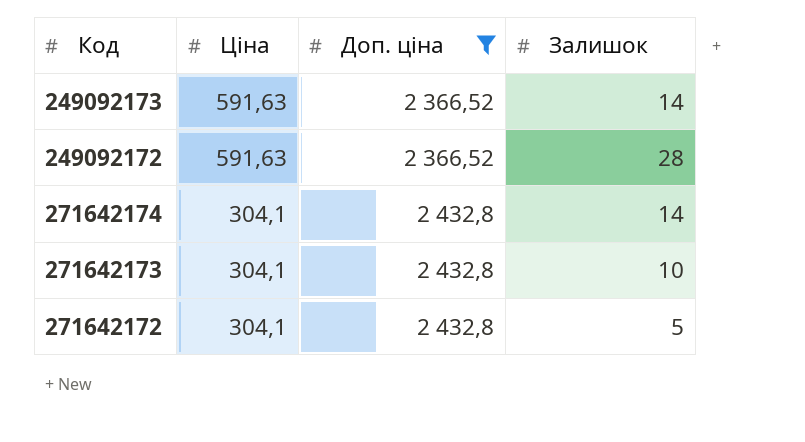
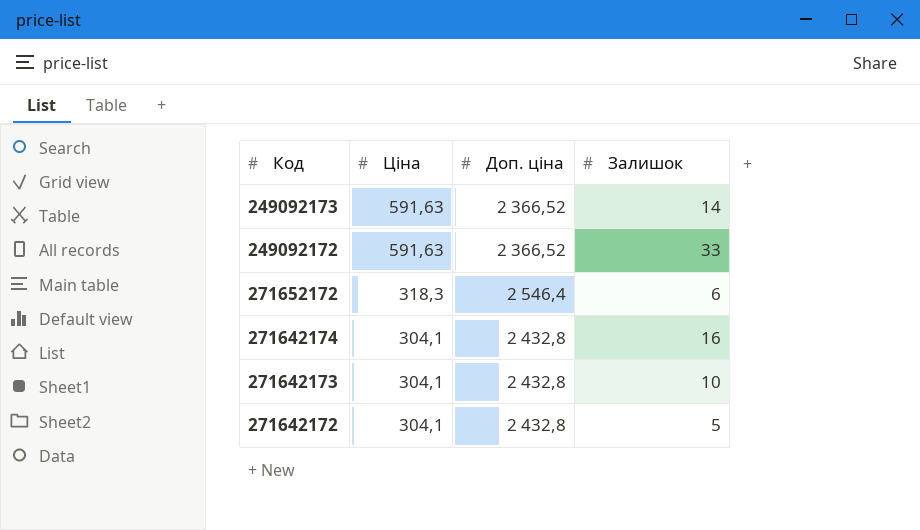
filter: Доп. ціна != 2 546,4 -> none
249092172 | Залишок: 28 -> 33
271642174 | Залишок: 14 -> 16

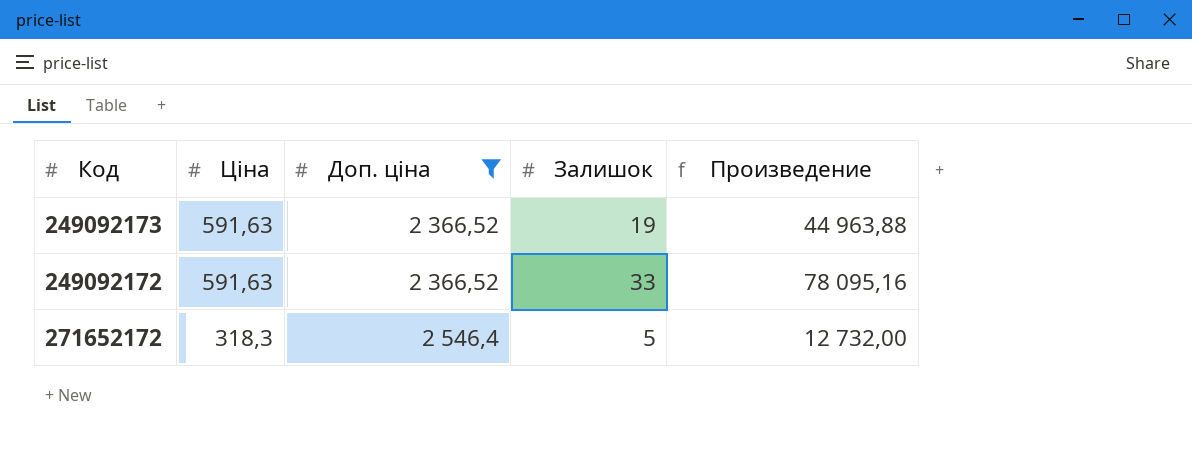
filter: none -> Доп. ціна != 2 432,8
column Произведение | formula: none -> [Доп. ціна] * [Залишок]
249092173 | Залишок: 14 -> 19
271652172 | Залишок: 6 -> 5

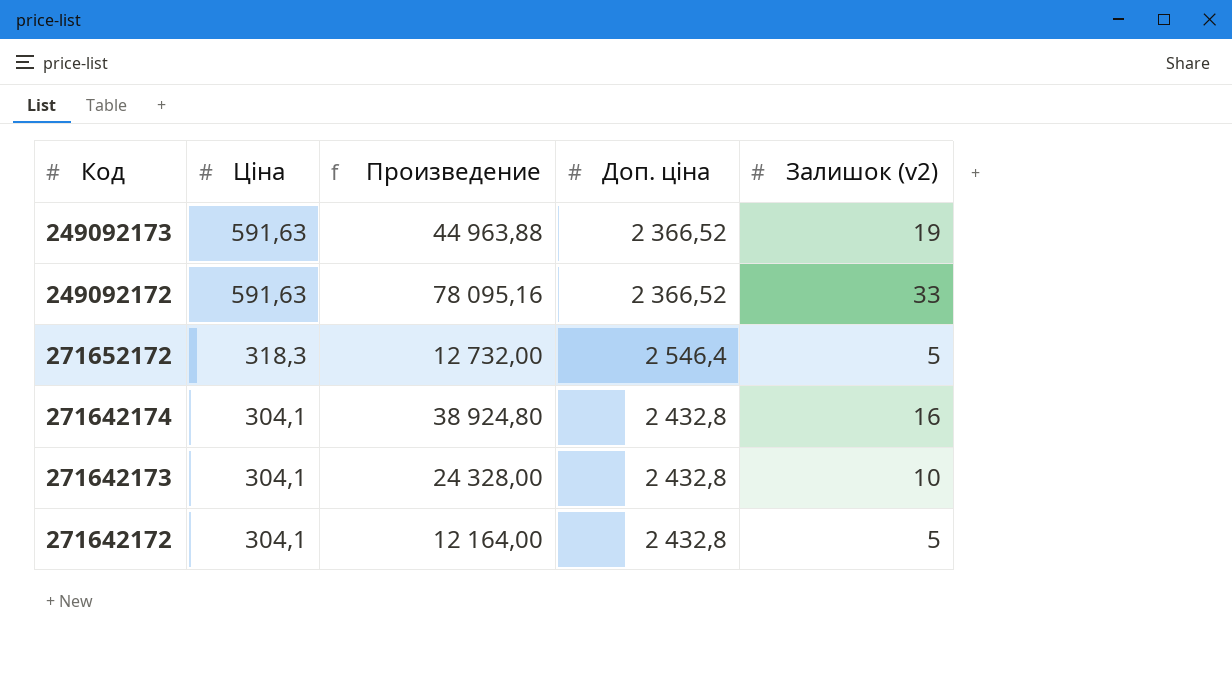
filter: Доп. ціна != 2 432,8 -> none
column Произведение | position: 5 -> 3
column name: Залишок -> Залишок (v2)

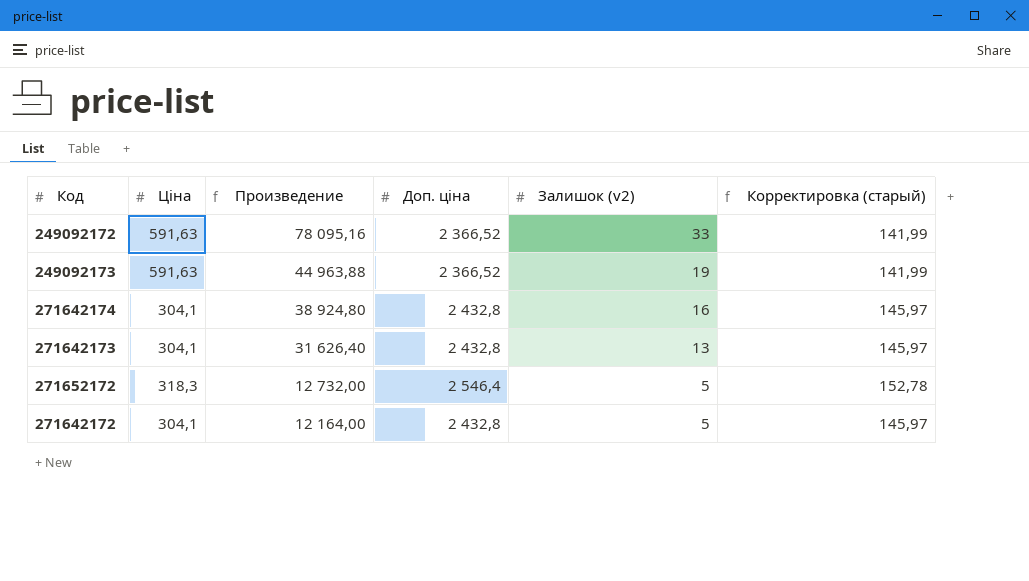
row order: Ціна descending -> Произведение descending
column Корректировка (старый) | formula: none -> [Доп. ціна] * 0,06
271642173 | Произведение: 24 328,00 -> 31 626,40
271642173 | Залишок (v2): 10 -> 13

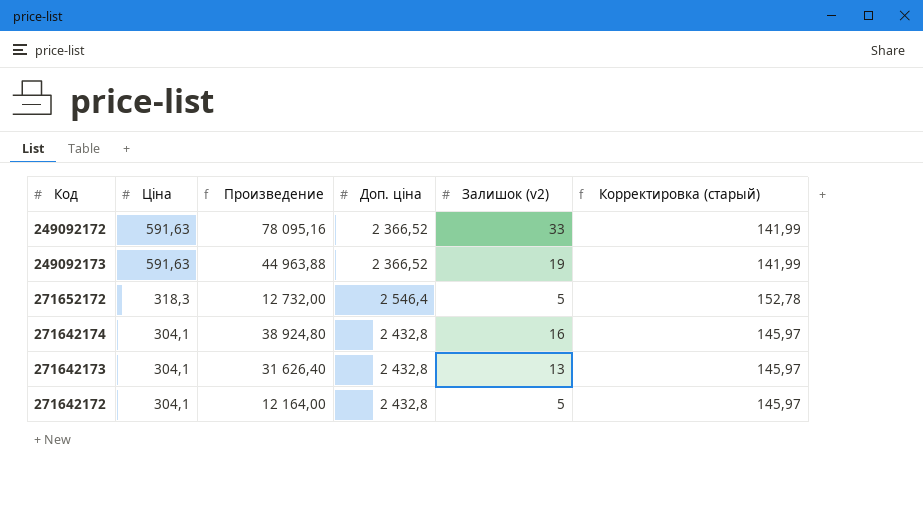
row order: Произведение descending -> Ціна descending

